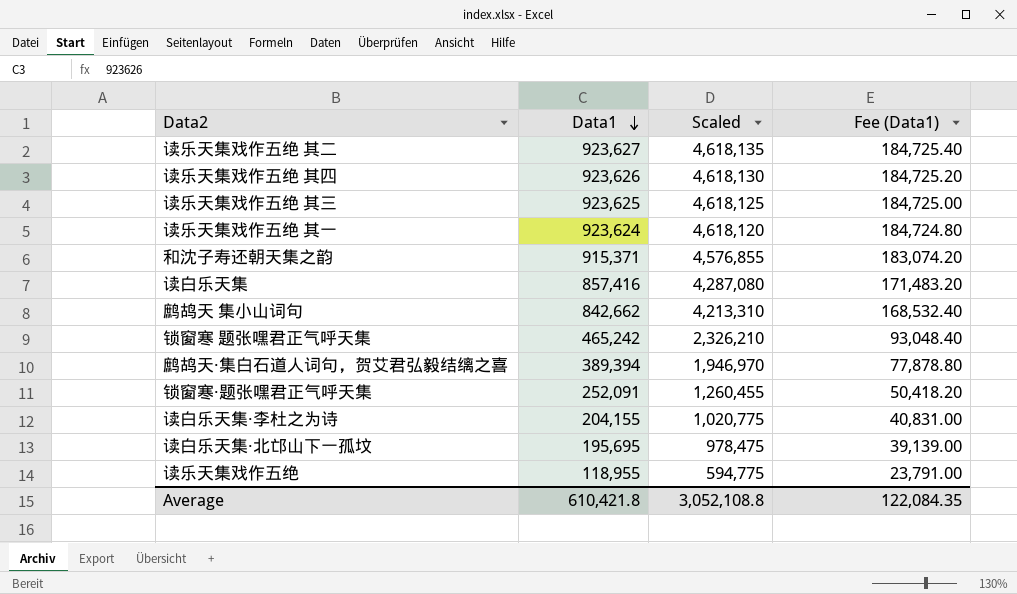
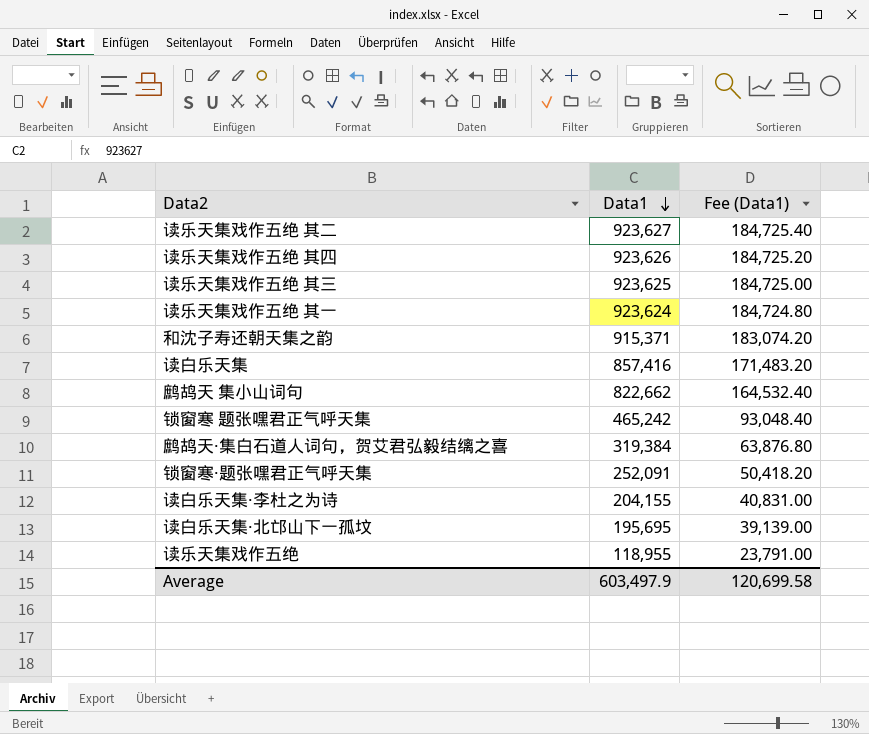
column Scaled | formula: [Data1] * 5 -> none
鹧鸪天 集小山词句 | Data1: 842,662 -> 822,662
鹧鸪天 集小山词句 | Fee (Data1): 168,532.40 -> 164,532.40
鹧鸪天·集白石道人词句，贺艾君弘毅结缡之喜 | Data1: 389,394 -> 319,384
鹧鸪天·集白石道人词句，贺艾君弘毅结缡之喜 | Fee (Data1): 77,878.80 -> 63,876.80
Average | Data1: 610,421.8 -> 603,497.9
Average | Fee (Data1): 122,084.35 -> 120,699.58

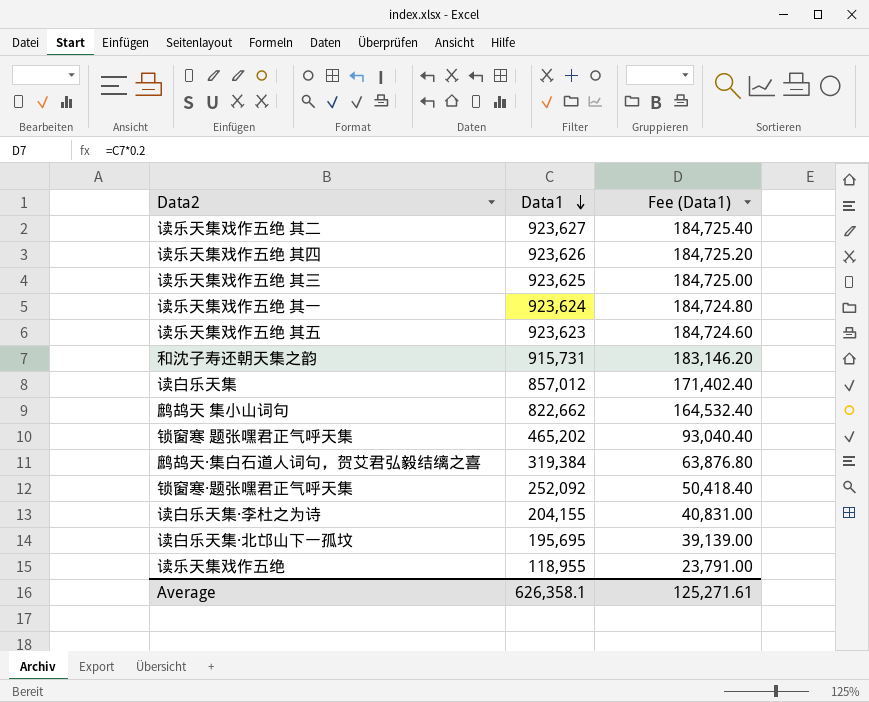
row 读乐天集戏作五绝 其五: none -> 923,623 | 184,724.60
和沈子寿还朝天集之韵 | Data1: 915,371 -> 915,731
和沈子寿还朝天集之韵 | Fee (Data1): 183,074.20 -> 183,146.20
读白乐天集 | Data1: 857,416 -> 857,012
读白乐天集 | Fee (Data1): 171,483.20 -> 171,402.40
锁窗寒 题张嘿君正气呼天集 | Data1: 465,242 -> 465,202
锁窗寒 题张嘿君正气呼天集 | Fee (Data1): 93,048.40 -> 93,040.40
锁窗寒·题张嘿君正气呼天集 | Data1: 252,091 -> 252,092
锁窗寒·题张嘿君正气呼天集 | Fee (Data1): 50,418.20 -> 50,418.40
Average | Data1: 603,497.9 -> 626,358.1
Average | Fee (Data1): 120,699.58 -> 125,271.61

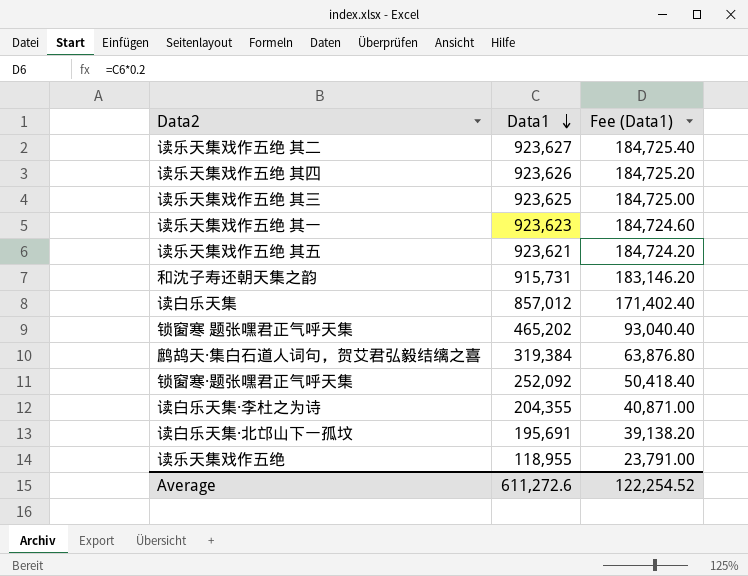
row 鹧鸪天 集小山词句: 822,662 | 164,532.40 -> none
读乐天集戏作五绝 其一 | Data1: 923,624 -> 923,623
读乐天集戏作五绝 其一 | Fee (Data1): 184,724.80 -> 184,724.60
读乐天集戏作五绝 其五 | Data1: 923,623 -> 923,621
读乐天集戏作五绝 其五 | Fee (Data1): 184,724.60 -> 184,724.20
读白乐天集·李杜之为诗 | Data1: 204,155 -> 204,355
读白乐天集·李杜之为诗 | Fee (Data1): 40,831.00 -> 40,871.00
读白乐天集·北邙山下一孤坟 | Data1: 195,695 -> 195,691
读白乐天集·北邙山下一孤坟 | Fee (Data1): 39,139.00 -> 39,138.20
Average | Data1: 626,358.1 -> 611,272.6
Average | Fee (Data1): 125,271.61 -> 122,254.52

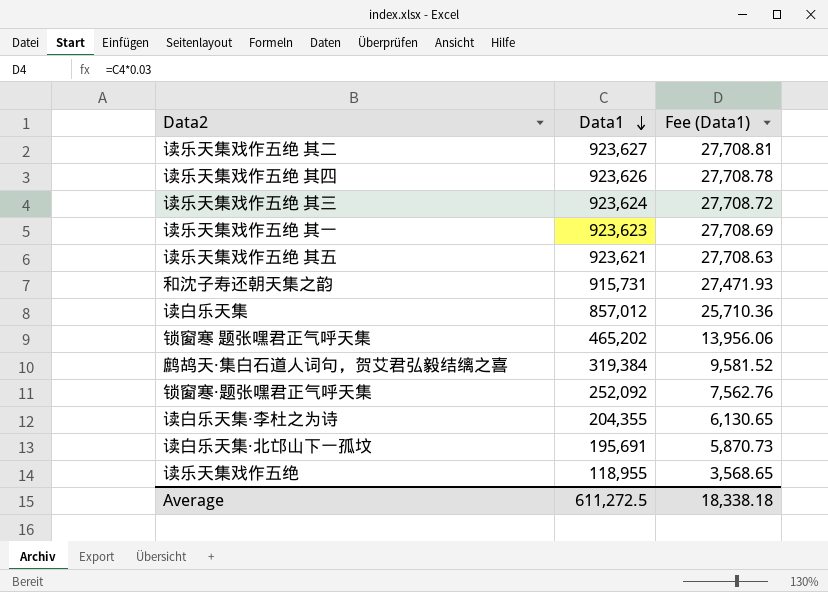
column Fee (Data1) | formula: [Data1] * 0.2 -> [Data1] * 0.03
读乐天集戏作五绝 其三 | Data1: 923,625 -> 923,624
Average | Data1: 611,272.6 -> 611,272.5
Average | Fee (Data1): 122,254.52 -> 18,338.18

